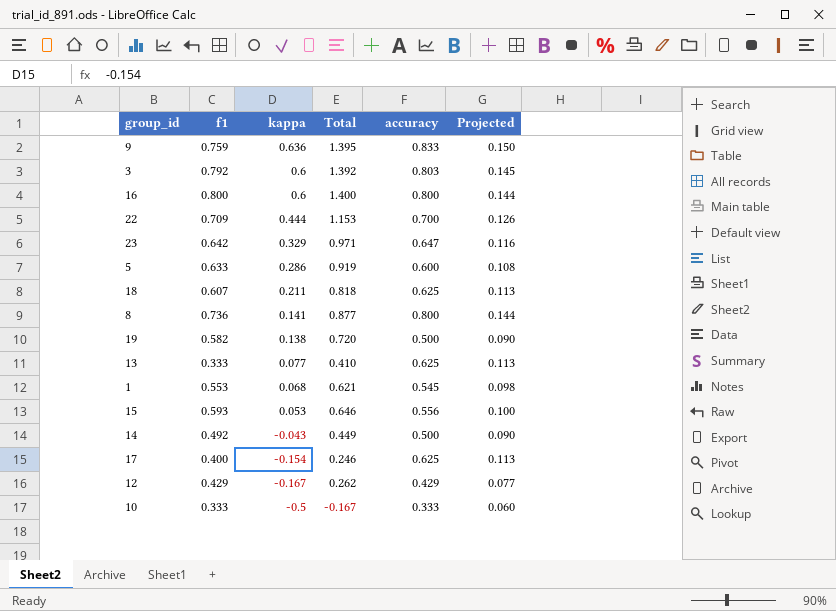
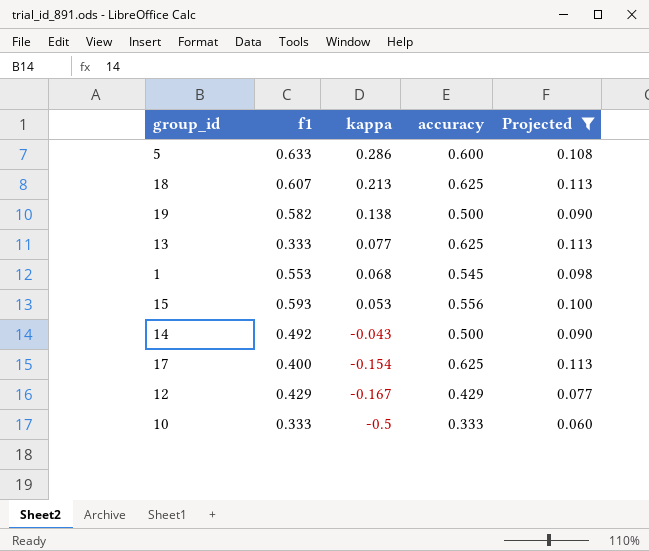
filter: none -> Projected <= 0.113
column Total | formula: [f1] + [kappa] -> none
18 | kappa: 0.211 -> 0.213

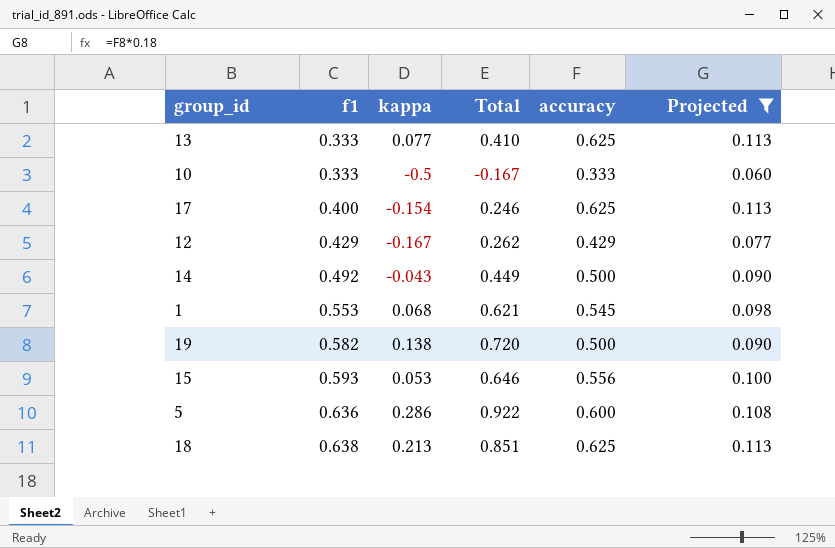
row order: kappa descending -> f1 ascending
column Total | formula: none -> [f1] + [kappa]
5 | f1: 0.633 -> 0.636
18 | f1: 0.607 -> 0.638

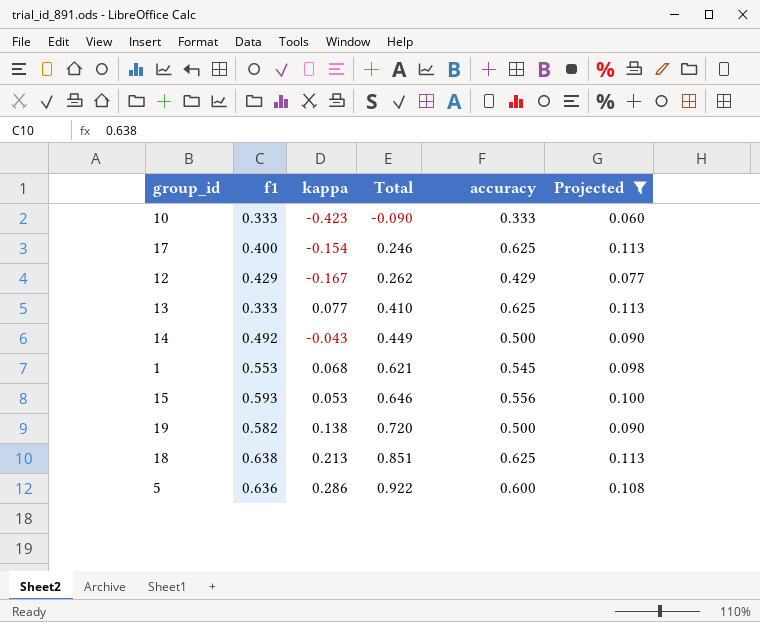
row order: f1 ascending -> Total ascending
10 | kappa: -0.5 -> -0.423
10 | Total: -0.167 -> -0.090

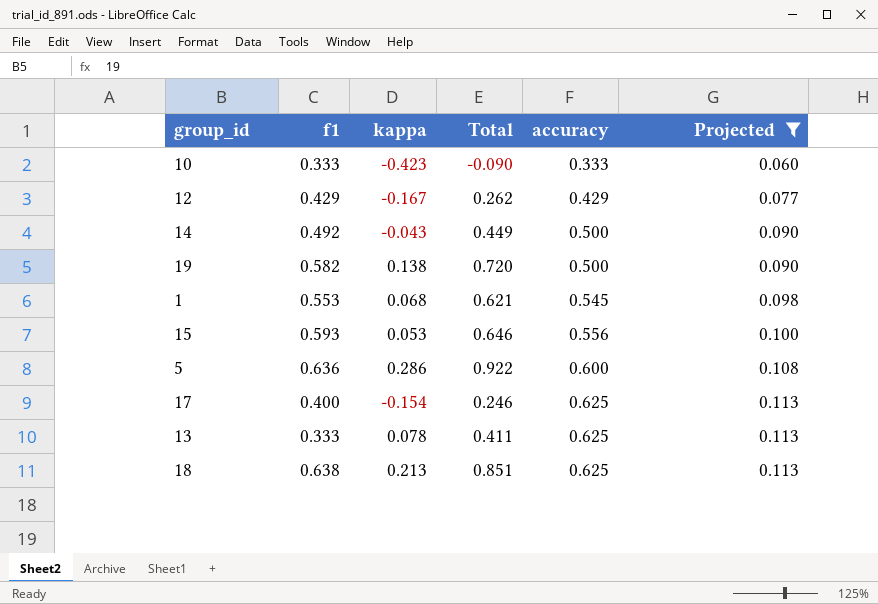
row order: Total ascending -> accuracy ascending
13 | kappa: 0.077 -> 0.078
13 | Total: 0.410 -> 0.411

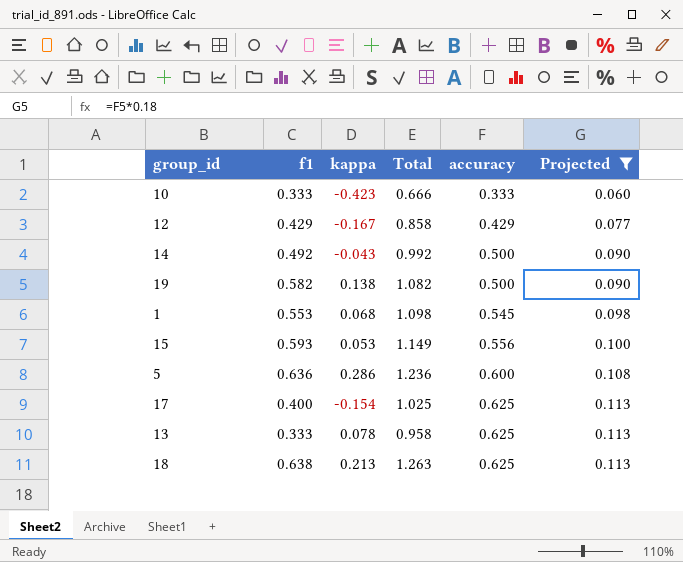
column Total | formula: [f1] + [kappa] -> [f1] + [accuracy]

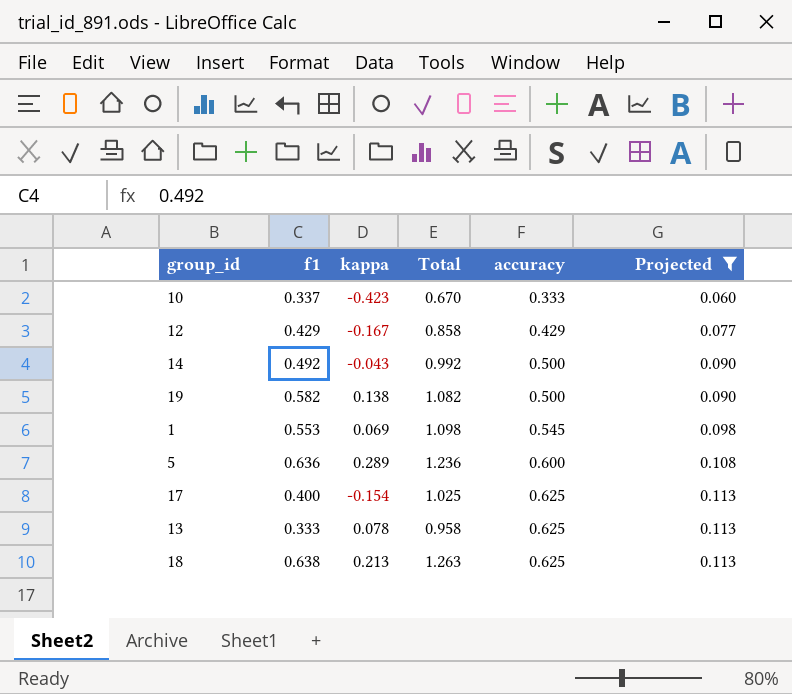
row 15: 0.593 | 0.053 | 1.149 | 0.556 | 0.100 -> none
10 | f1: 0.333 -> 0.337
10 | Total: 0.666 -> 0.670
1 | kappa: 0.068 -> 0.069
5 | kappa: 0.286 -> 0.289

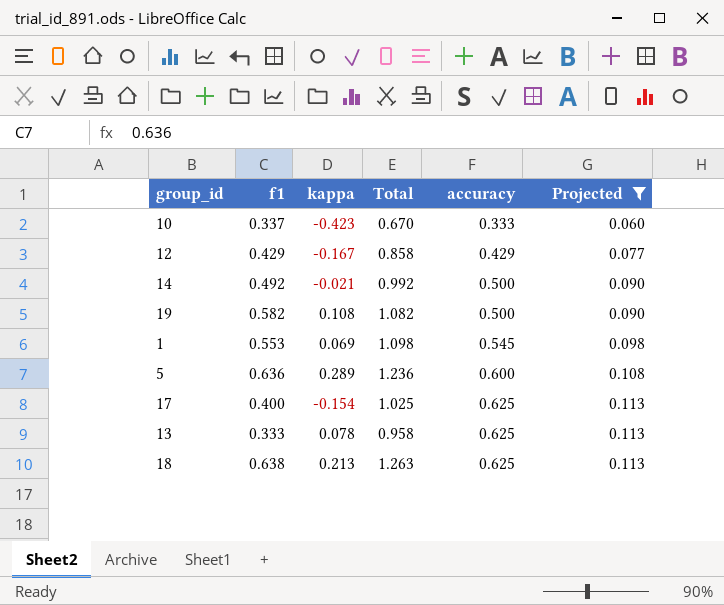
14 | kappa: -0.043 -> -0.021
19 | kappa: 0.138 -> 0.108

